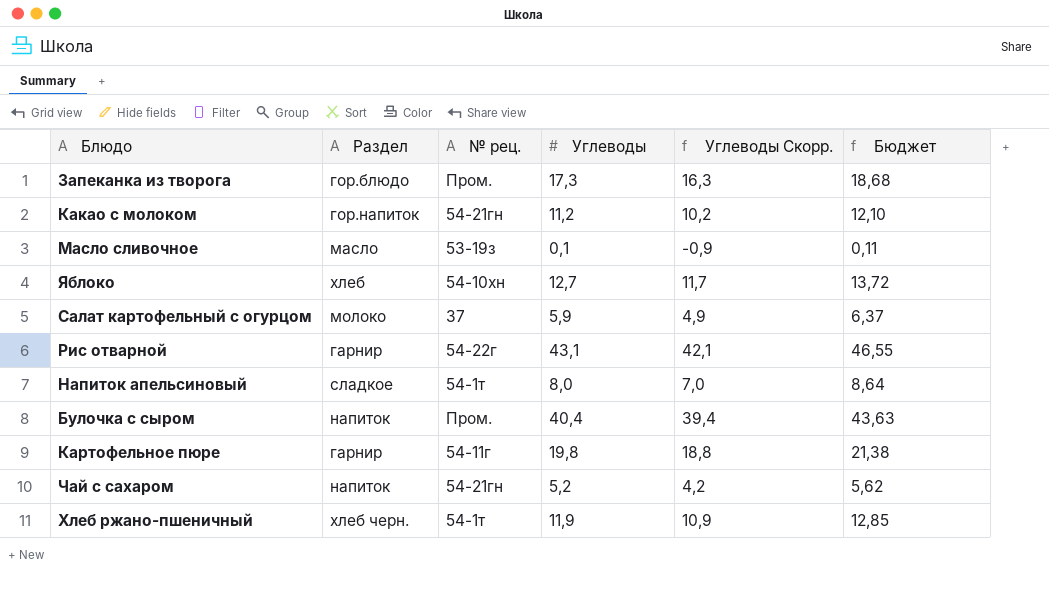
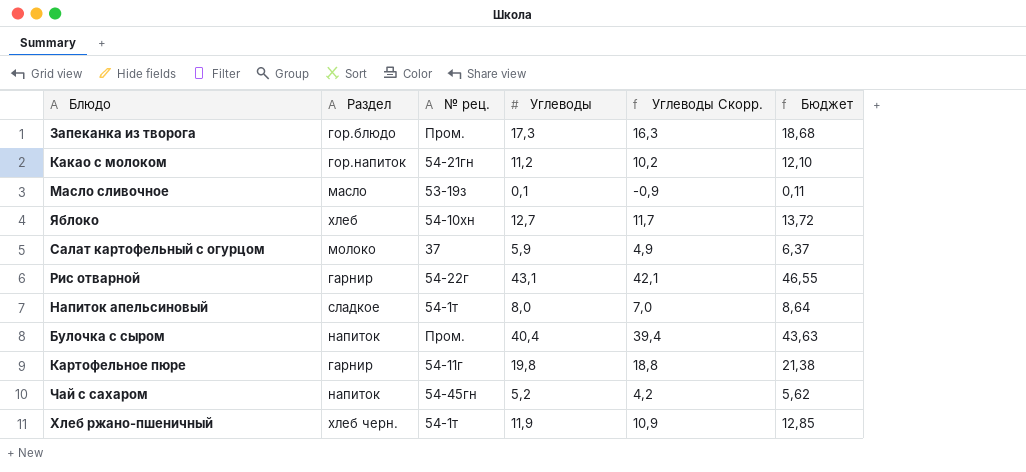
Чай с сахаром | № рец.: 54-21гн -> 54-45гн

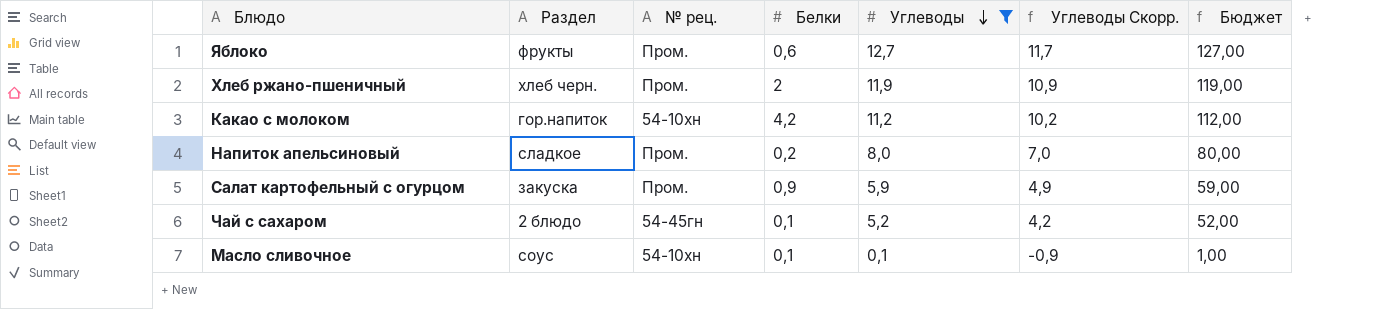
filter: none -> Углеводы <= 12,7
row order: none -> Углеводы descending
column Белки | position: none -> 4
column Бюджет | formula: [Углеводы] * 1,08 -> [Углеводы] * 10
Яблоко | Раздел: хлеб -> фрукты
Яблоко | № рец.: 54-10хн -> Пром.
Хлеб ржано-пшеничный | № рец.: 54-1т -> Пром.
Какао с молоком | № рец.: 54-21гн -> 54-10хн
Напиток апельсиновый | № рец.: 54-1т -> Пром.
Салат картофельный с огурцом | Раздел: молоко -> закуска
Салат картофельный с огурцом | № рец.: 37 -> Пром.
Чай с сахаром | Раздел: напиток -> 2 блюдо
Масло сливочное | Раздел: масло -> соус
Масло сливочное | № рец.: 53-19з -> 54-10хн

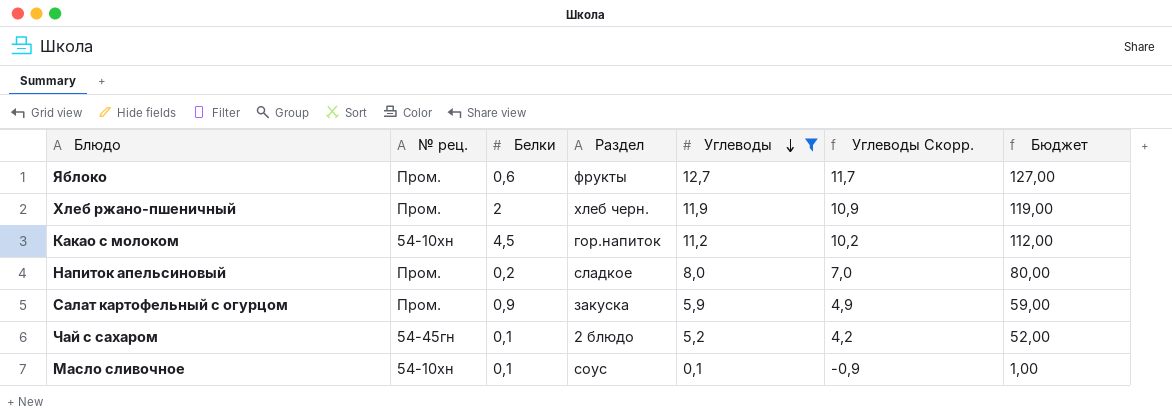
column Раздел | position: 2 -> 4
Какао с молоком | Белки: 4,2 -> 4,5

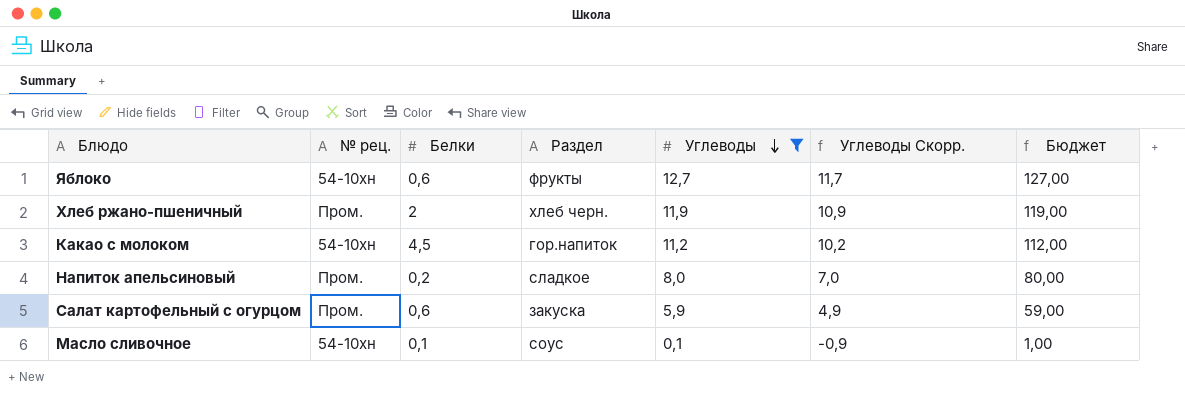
row Чай с сахаром: 54-45гн | 0,1 | 2 блюдо | 5,2 | 4,2 | 52,00 -> none
Яблоко | № рец.: Пром. -> 54-10хн
Салат картофельный с огурцом | Белки: 0,9 -> 0,6

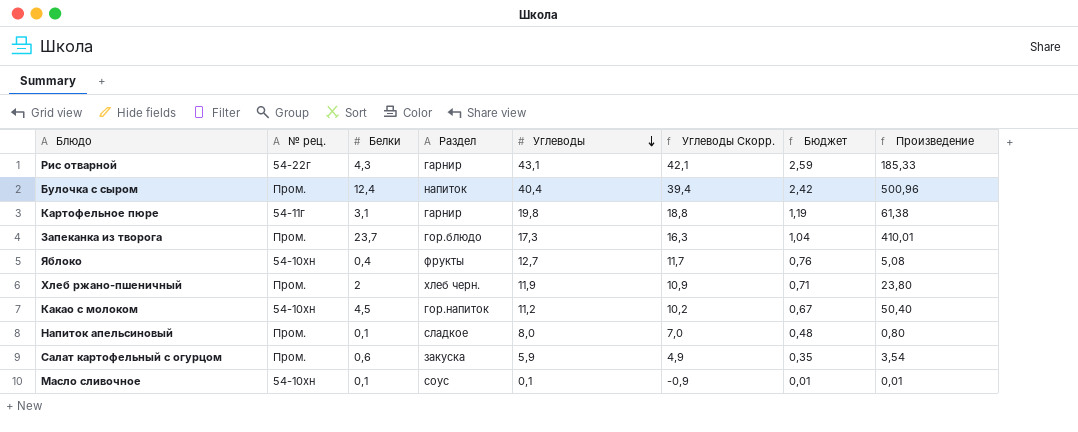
filter: Углеводы <= 12,7 -> none
column Бюджет | formula: [Углеводы] * 10 -> [Углеводы] * 0,06
column Произведение | formula: none -> [Белки] * [Углеводы]
Яблоко | Белки: 0,6 -> 0,4
Напиток апельсиновый | Белки: 0,2 -> 0,1

